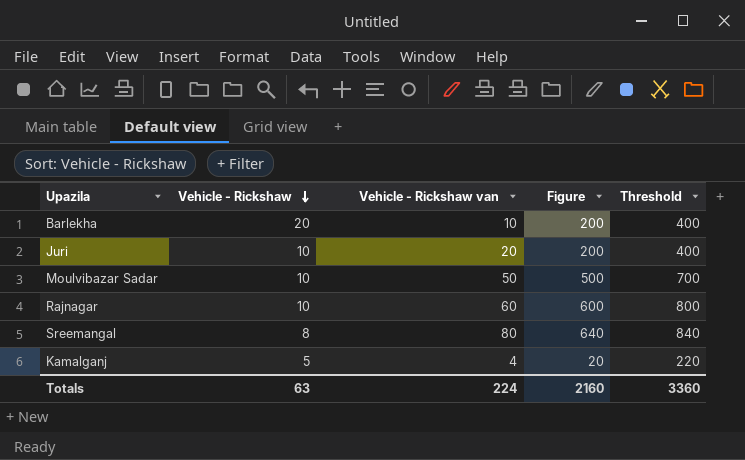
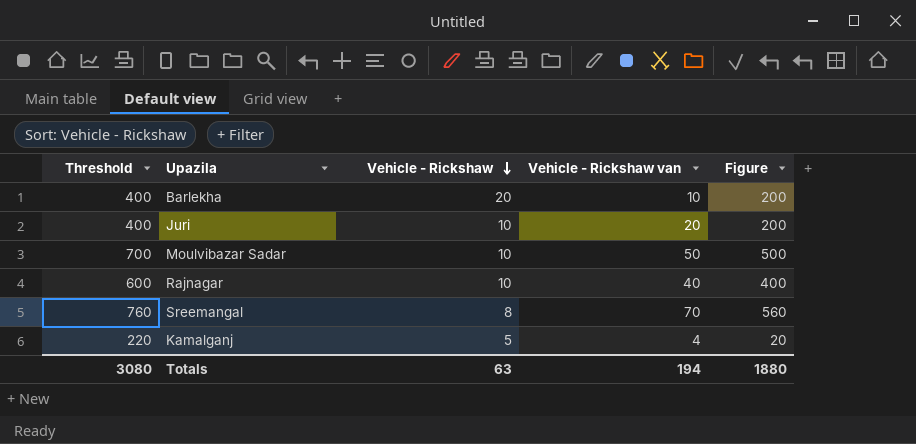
column Threshold | position: 5 -> 1
Rajnagar | Threshold: 800 -> 600
Rajnagar | Vehicle - Rickshaw van: 60 -> 40
Rajnagar | Figure: 600 -> 400
Sreemangal | Threshold: 840 -> 760
Sreemangal | Vehicle - Rickshaw van: 80 -> 70
Sreemangal | Figure: 640 -> 560
Totals | Threshold: 3360 -> 3080
Totals | Vehicle - Rickshaw van: 224 -> 194
Totals | Figure: 2160 -> 1880

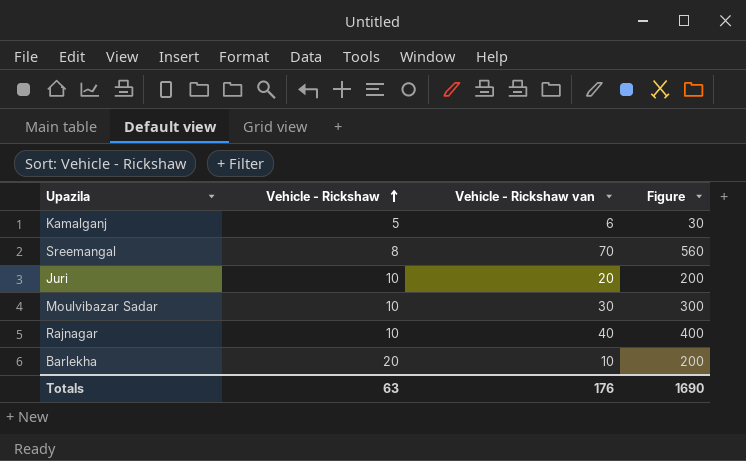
row order: Vehicle - Rickshaw descending -> Vehicle - Rickshaw ascending
column Threshold | formula: [Figure] + 200 -> none
Kamalganj | Vehicle - Rickshaw van: 4 -> 6
Kamalganj | Figure: 20 -> 30
Moulvibazar Sadar | Vehicle - Rickshaw van: 50 -> 30
Moulvibazar Sadar | Figure: 500 -> 300
Totals | Vehicle - Rickshaw van: 194 -> 176
Totals | Figure: 1880 -> 1690

